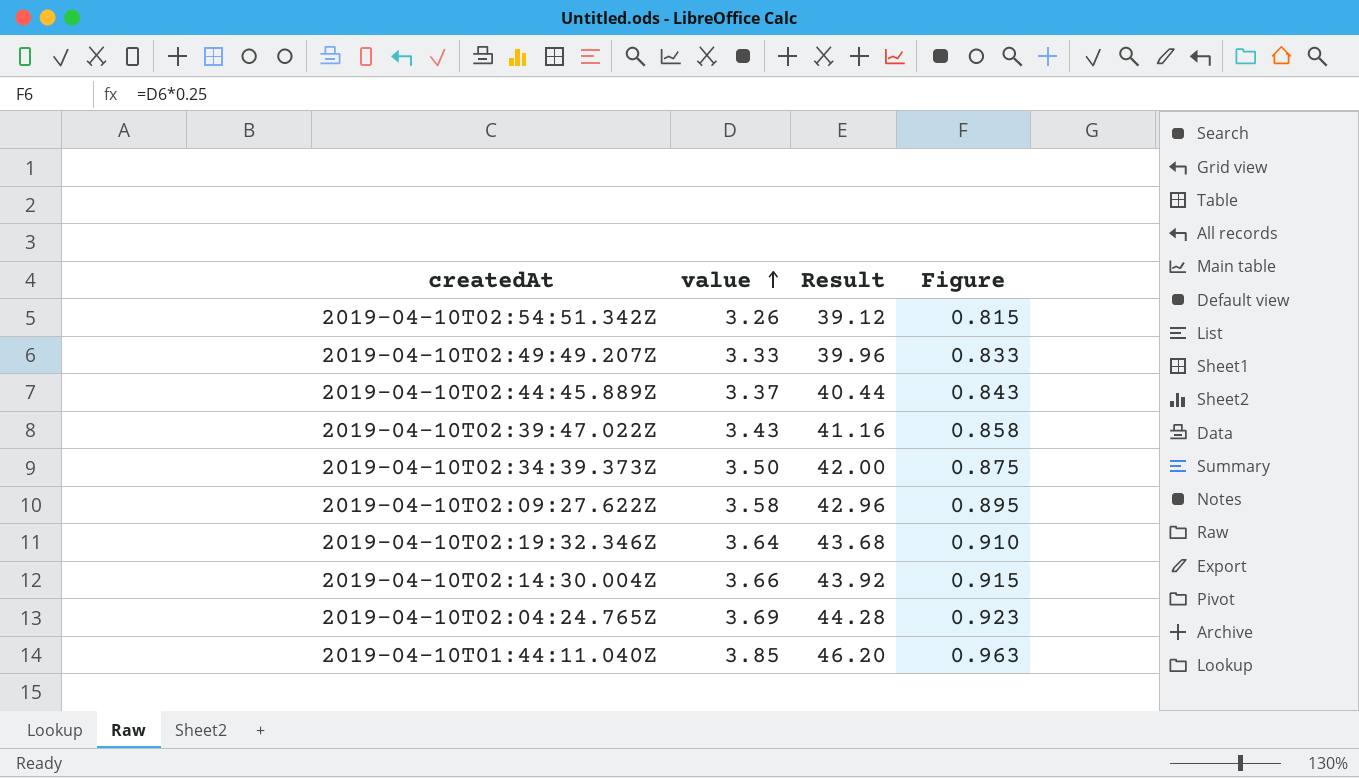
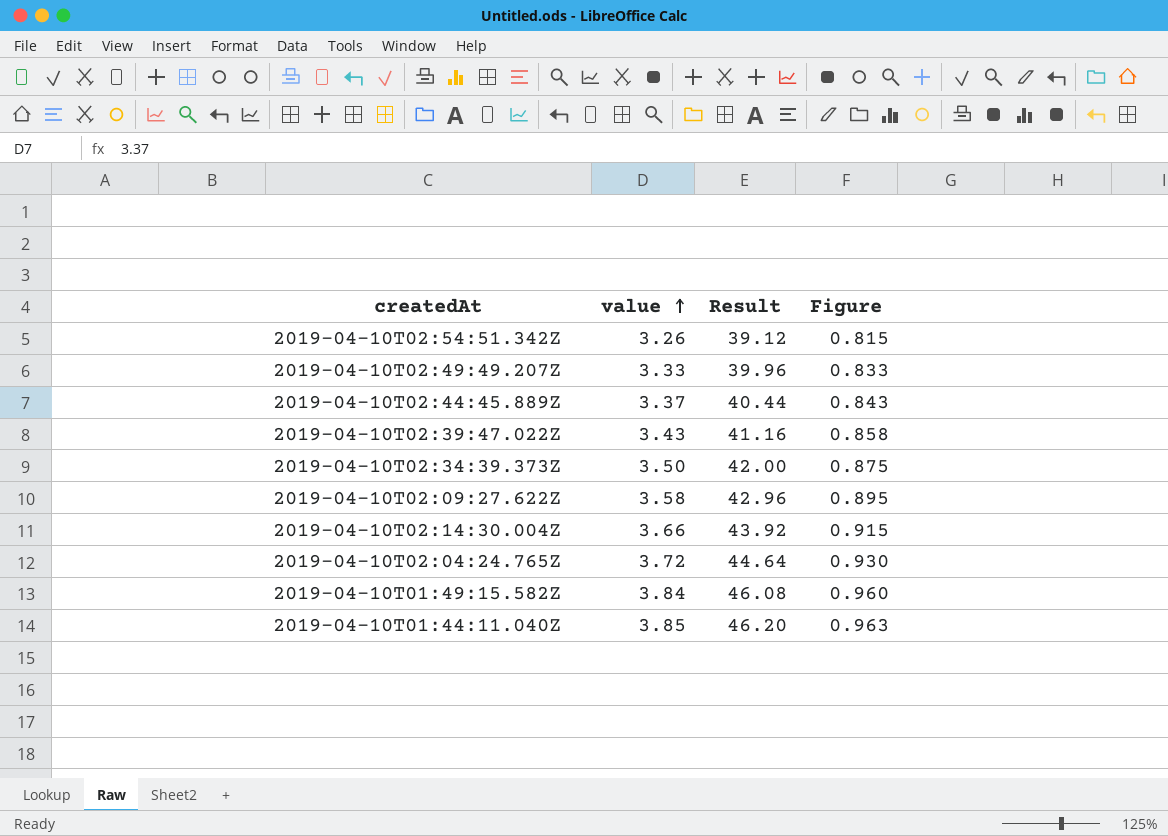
row 2019-04-10T02:19:32.346Z: 3.64 | 43.68 | 0.910 -> none
2019-04-10T02:04:24.765Z | value: 3.69 -> 3.72
2019-04-10T02:04:24.765Z | Result: 44.28 -> 44.64
2019-04-10T02:04:24.765Z | Figure: 0.923 -> 0.930
row 2019-04-10T01:49:15.582Z: none -> 3.84 | 46.08 | 0.960

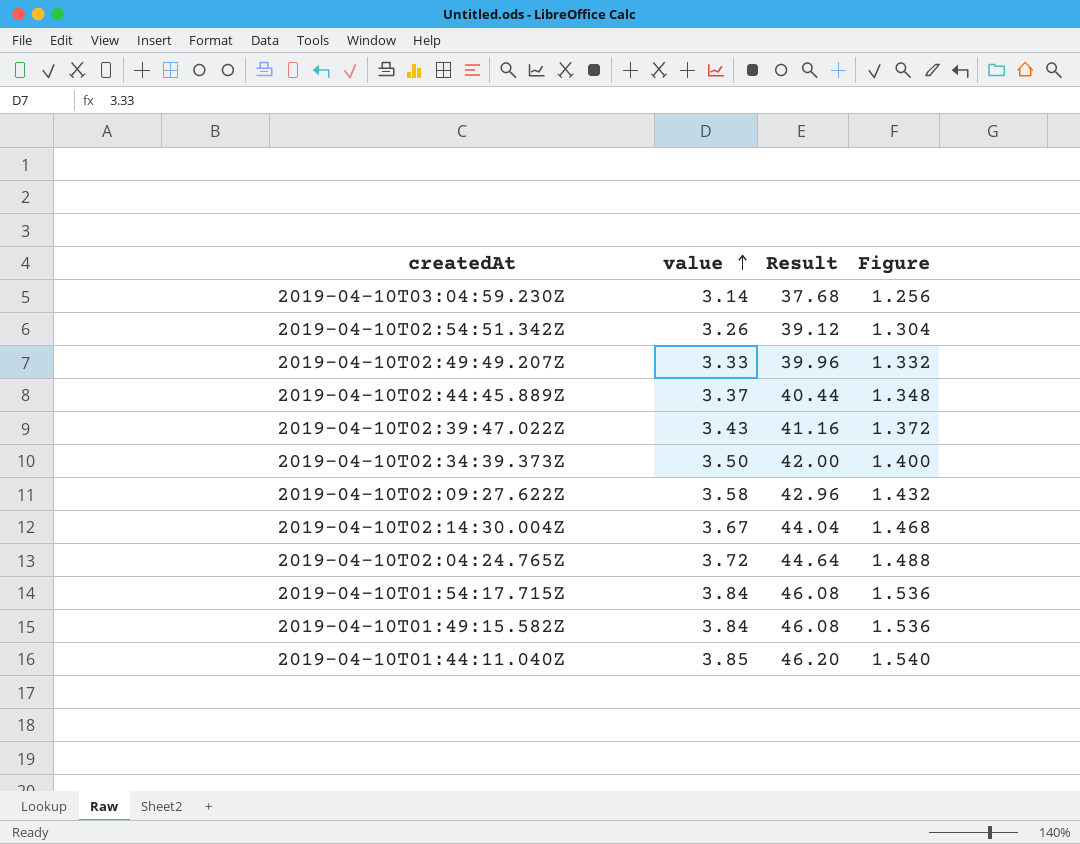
column Figure | formula: [value] * 0.25 -> [value] * 0.4
row 2019-04-10T03:04:59.230Z: none -> 3.14 | 37.68 | 1.256
2019-04-10T02:14:30.004Z | value: 3.66 -> 3.67
2019-04-10T02:14:30.004Z | Result: 43.92 -> 44.04
row 2019-04-10T01:54:17.715Z: none -> 3.84 | 46.08 | 1.536

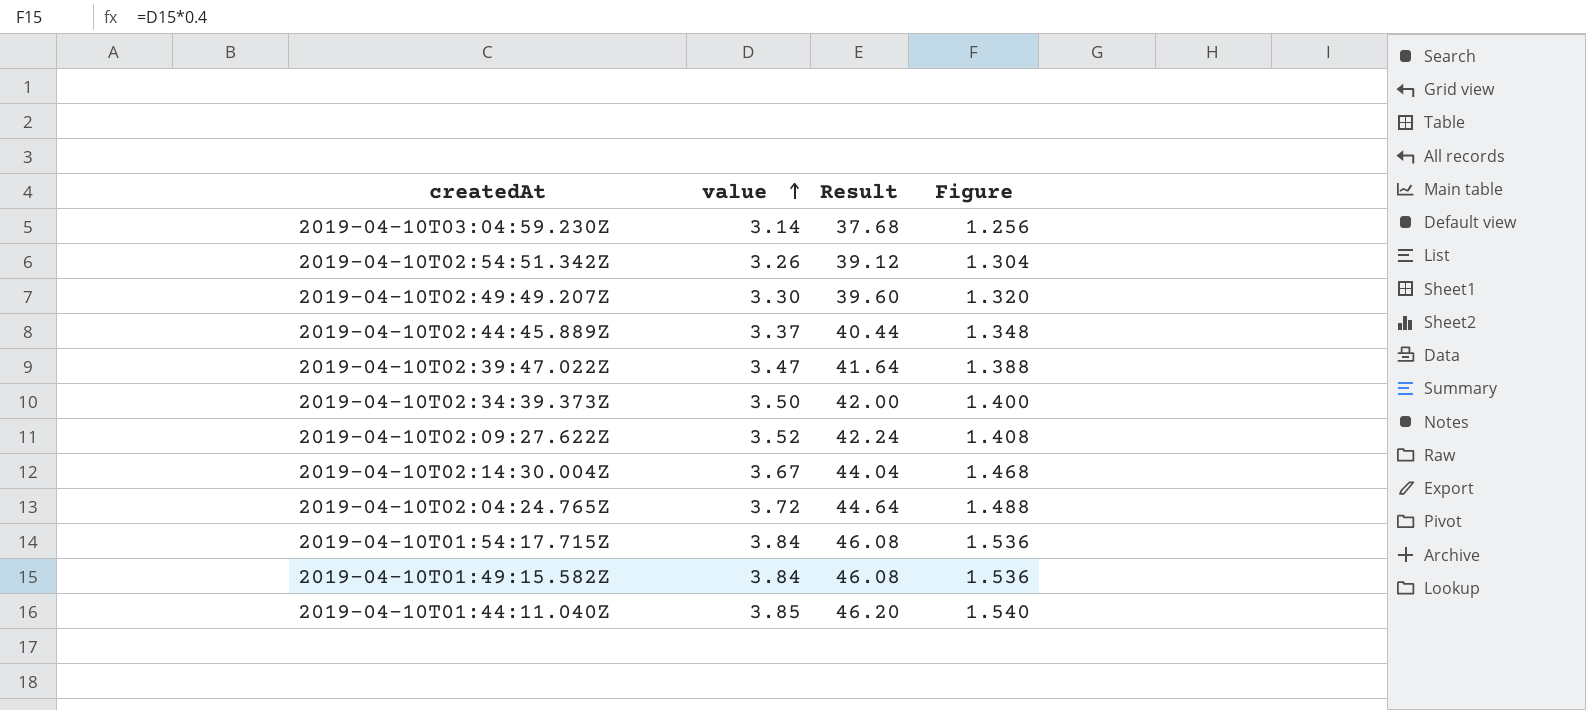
2019-04-10T02:49:49.207Z | value: 3.33 -> 3.30
2019-04-10T02:49:49.207Z | Result: 39.96 -> 39.60
2019-04-10T02:49:49.207Z | Figure: 1.332 -> 1.320
2019-04-10T02:39:47.022Z | value: 3.43 -> 3.47
2019-04-10T02:39:47.022Z | Result: 41.16 -> 41.64
2019-04-10T02:39:47.022Z | Figure: 1.372 -> 1.388
2019-04-10T02:09:27.622Z | value: 3.58 -> 3.52
2019-04-10T02:09:27.622Z | Result: 42.96 -> 42.24
2019-04-10T02:09:27.622Z | Figure: 1.432 -> 1.408

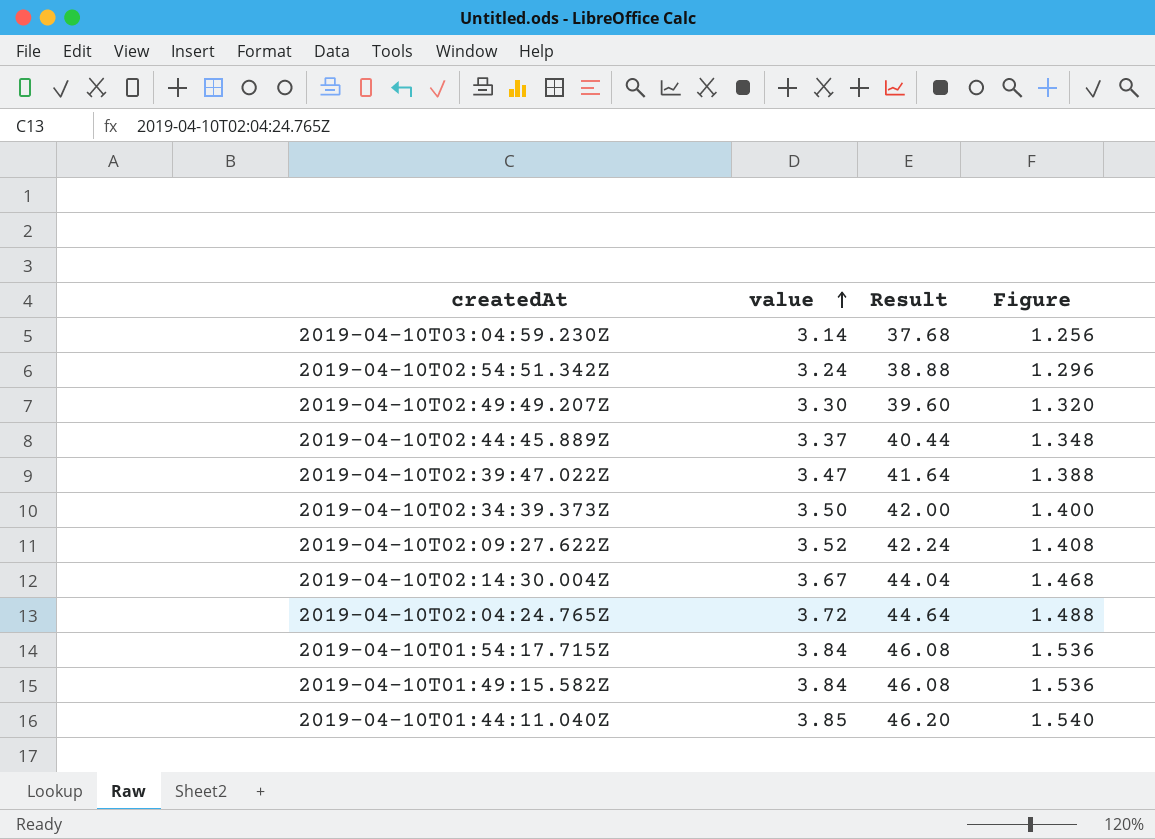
2019-04-10T02:54:51.342Z | value: 3.26 -> 3.24
2019-04-10T02:54:51.342Z | Result: 39.12 -> 38.88
2019-04-10T02:54:51.342Z | Figure: 1.304 -> 1.296

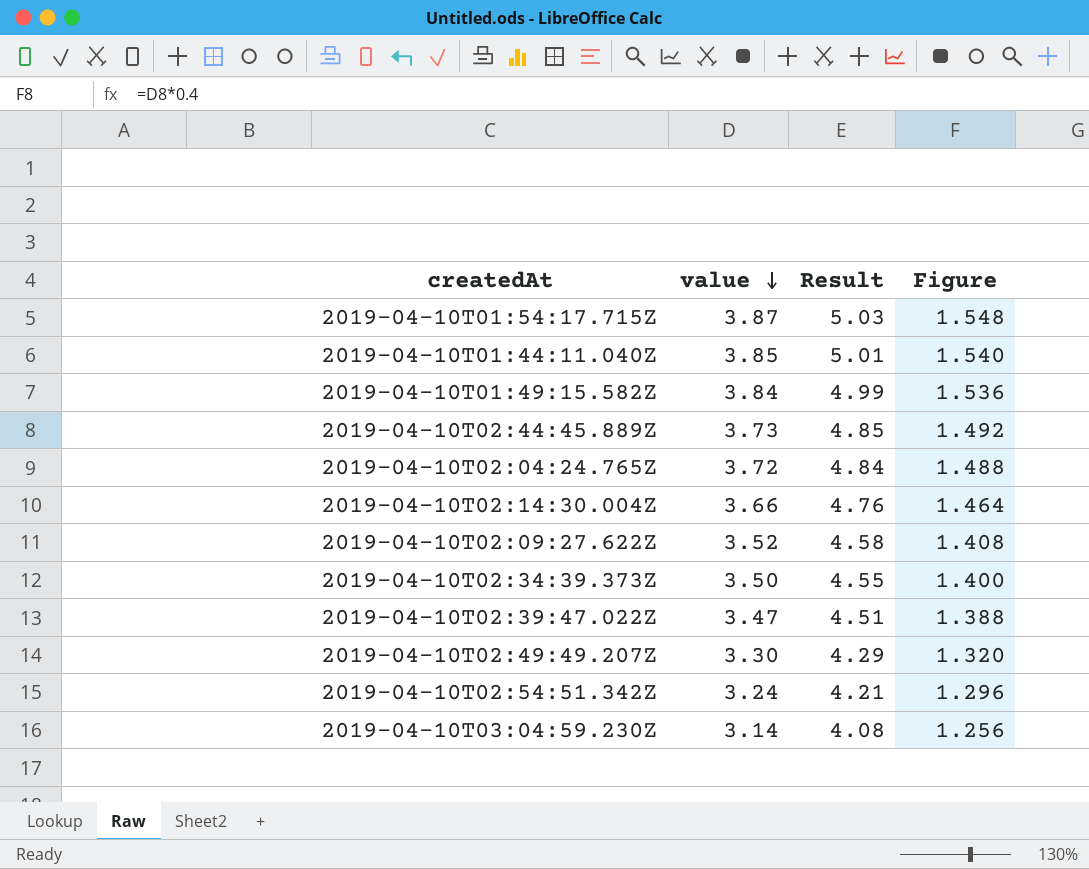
row order: value ascending -> value descending
column Result | formula: [value] * 12 -> [value] * 1.3
2019-04-10T01:54:17.715Z | value: 3.84 -> 3.87
2019-04-10T01:54:17.715Z | Figure: 1.536 -> 1.548
2019-04-10T02:44:45.889Z | value: 3.37 -> 3.73
2019-04-10T02:44:45.889Z | Figure: 1.348 -> 1.492
2019-04-10T02:14:30.004Z | value: 3.67 -> 3.66
2019-04-10T02:14:30.004Z | Figure: 1.468 -> 1.464

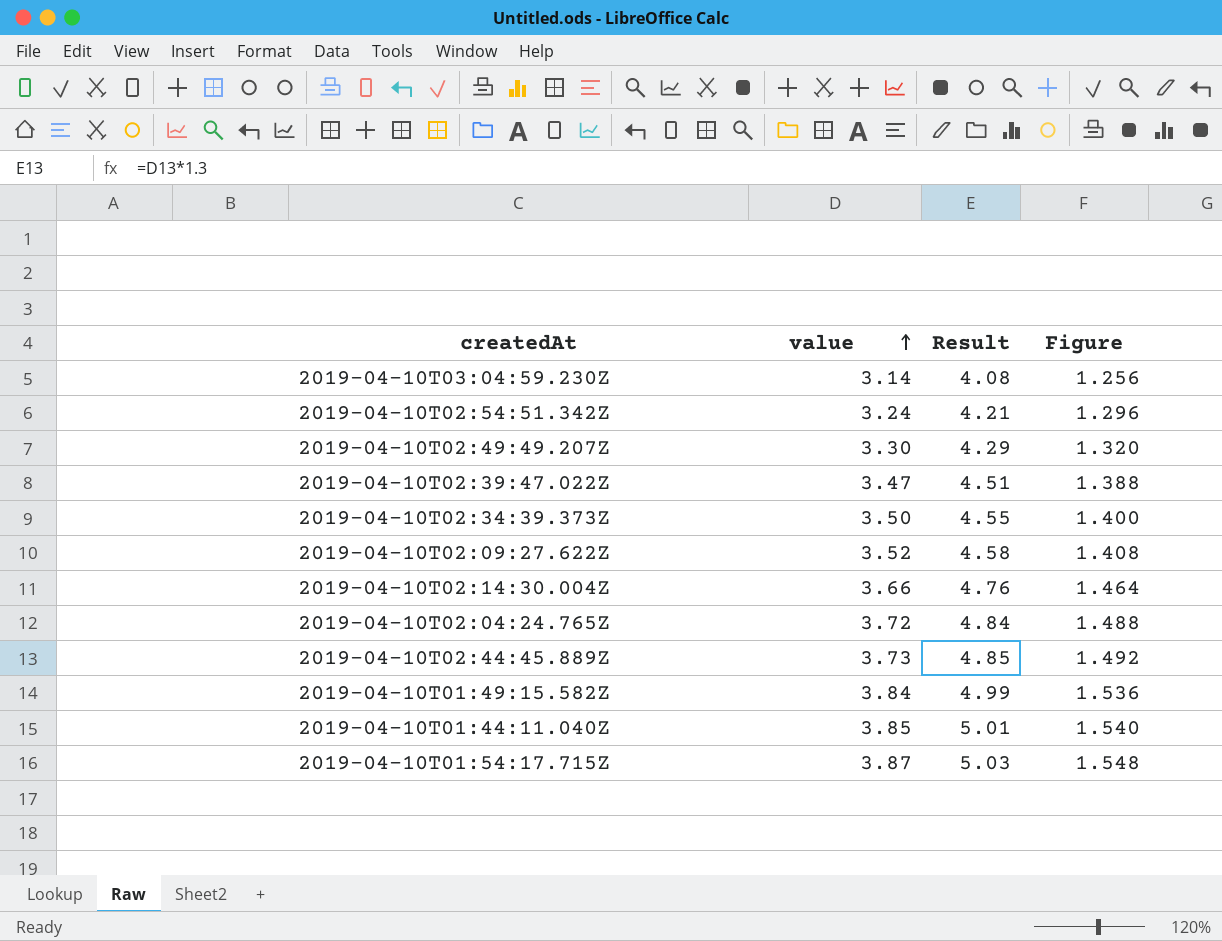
row order: value descending -> value ascending

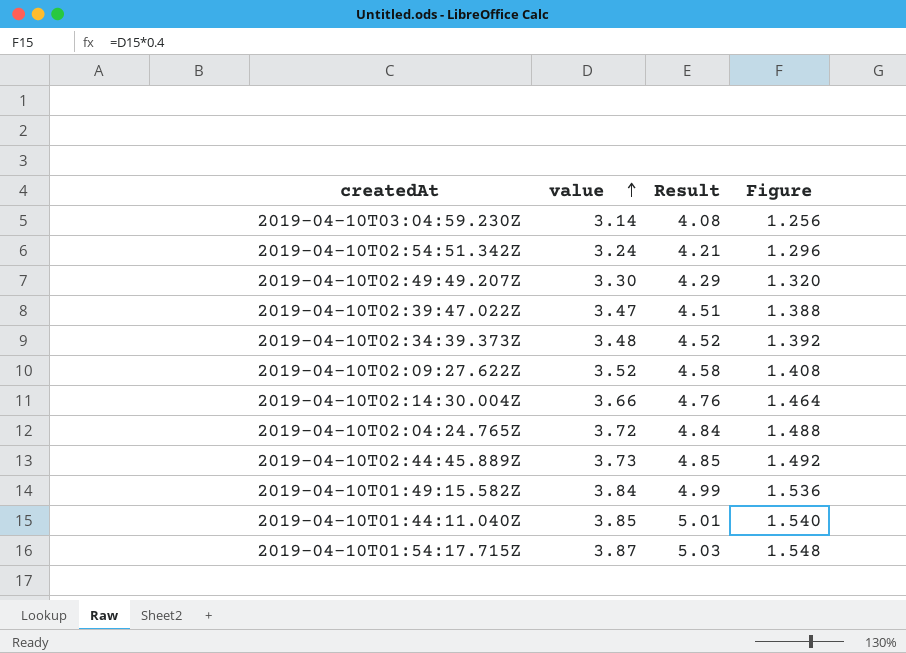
2019-04-10T02:34:39.373Z | value: 3.50 -> 3.48
2019-04-10T02:34:39.373Z | Result: 4.55 -> 4.52
2019-04-10T02:34:39.373Z | Figure: 1.400 -> 1.392

